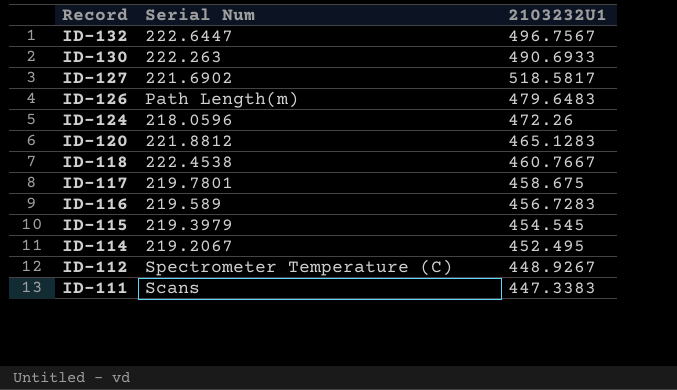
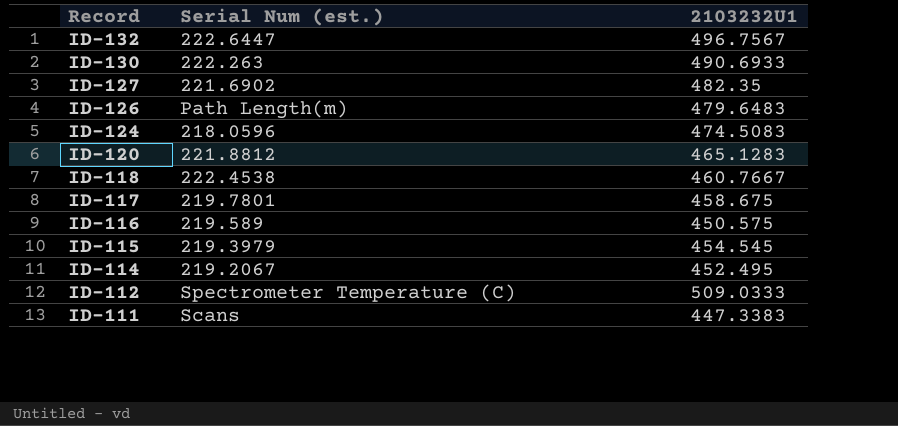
column name: Serial Num -> Serial Num (est.)
ID-127 | 2103232U1: 518.5817 -> 482.35
ID-124 | 2103232U1: 472.26 -> 474.5083
ID-116 | 2103232U1: 456.7283 -> 450.575
ID-112 | 2103232U1: 448.9267 -> 509.0333

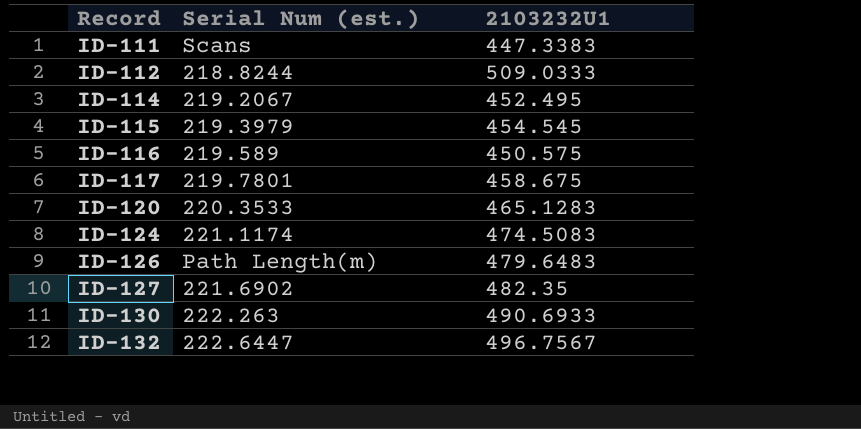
row order: Record descending -> Record ascending
row ID-118: 222.4538 | 460.7667 -> none
ID-112 | Serial Num (est.): Spectrometer Temperature (C) -> 218.8244
ID-120 | Serial Num (est.): 221.8812 -> 220.3533
ID-124 | Serial Num (est.): 218.0596 -> 221.1174

